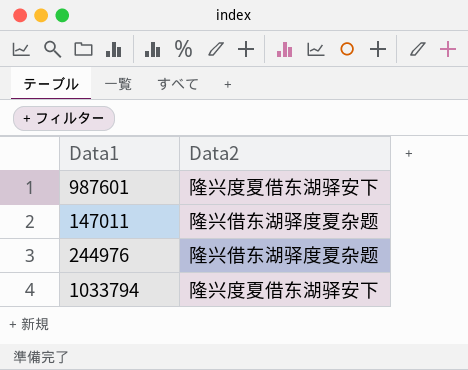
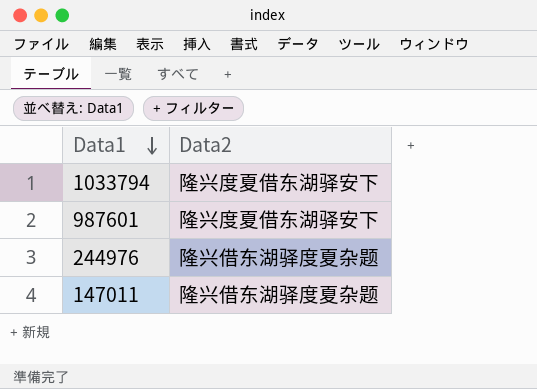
row order: none -> Data1 descending

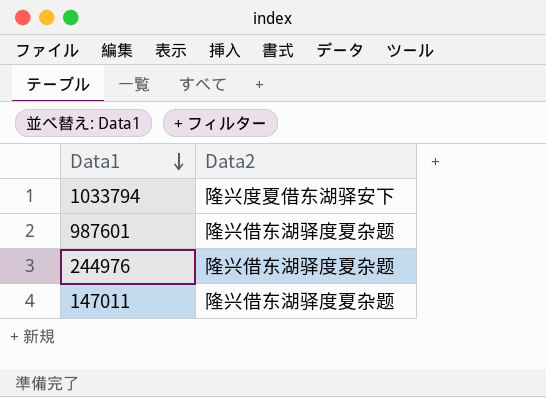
987601 | Data2: 隆兴度夏借东湖驿安下 -> 隆兴借东湖驿度夏杂题

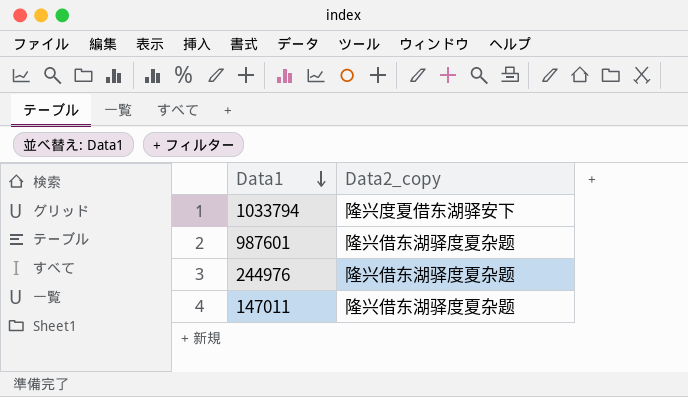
column name: Data2 -> Data2_copy

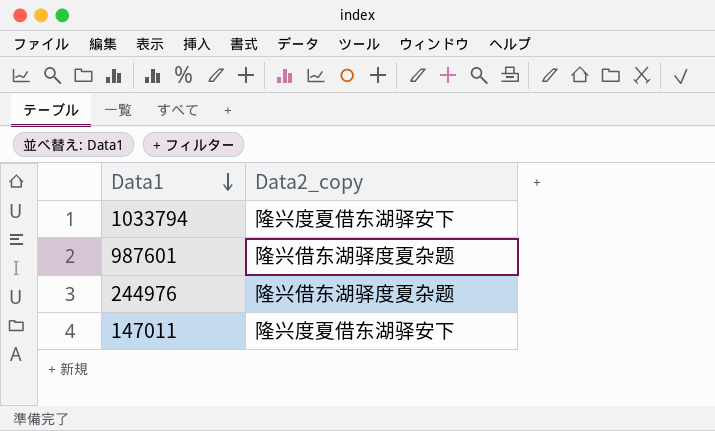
147011 | Data2_copy: 隆兴借东湖驿度夏杂题 -> 隆兴度夏借东湖驿安下

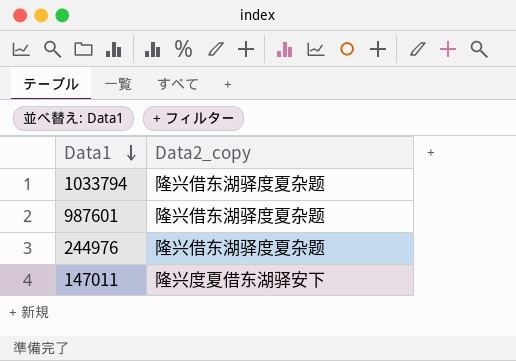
1033794 | Data2_copy: 隆兴度夏借东湖驿安下 -> 隆兴借东湖驿度夏杂题

